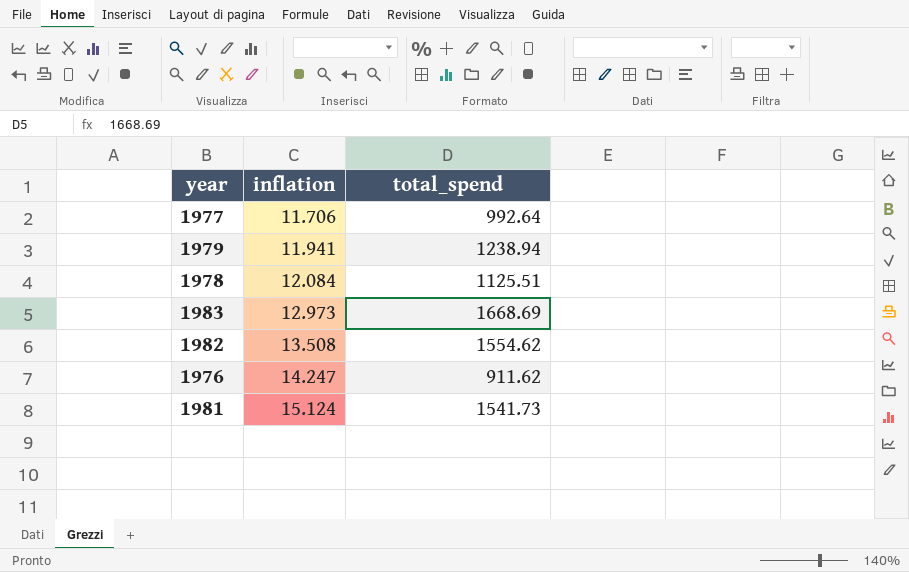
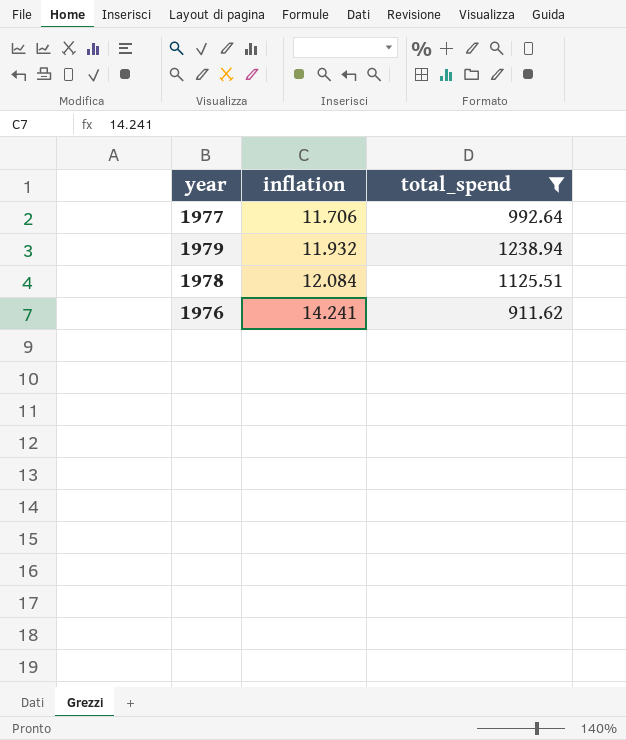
filter: none -> total_spend <= 1238.94
1979 | inflation: 11.941 -> 11.932
1976 | inflation: 14.247 -> 14.241

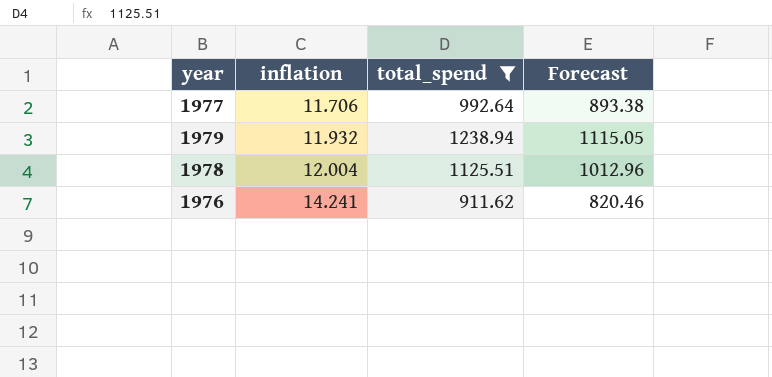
column Forecast | formula: none -> [total_spend] * 0.9
1978 | inflation: 12.084 -> 12.004

